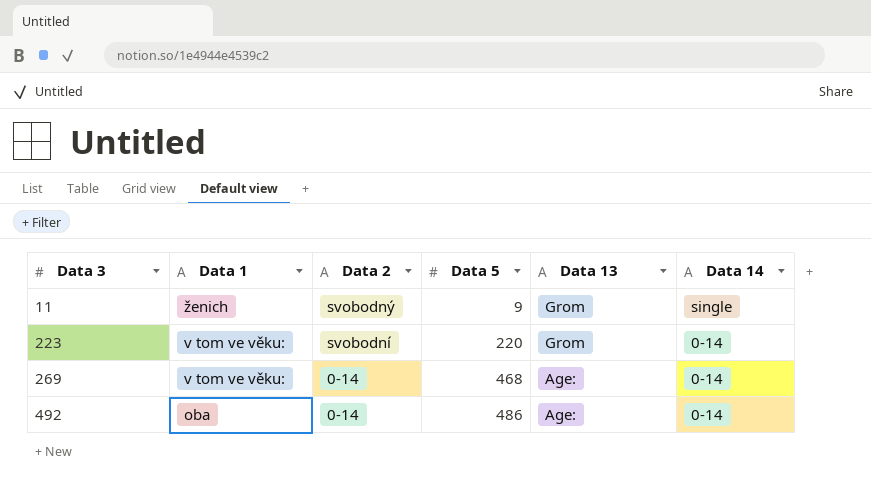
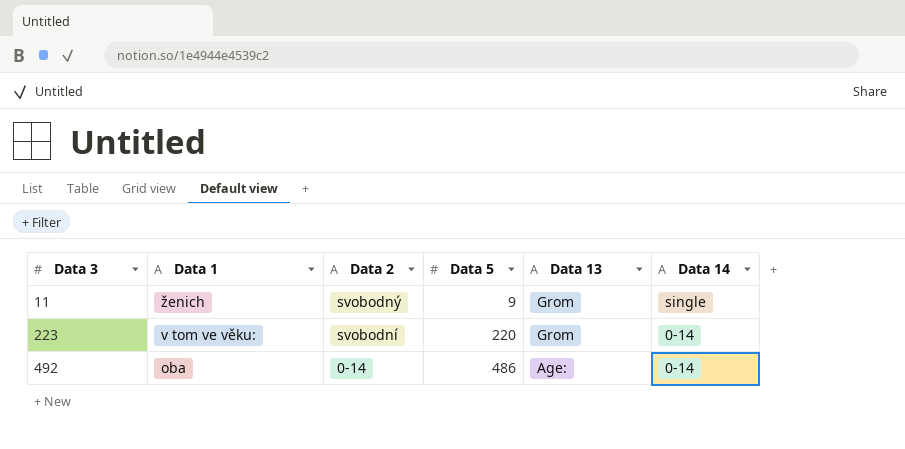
row 269: v tom ve věku: | 0-14 | 468 | Age: | 0-14 -> none

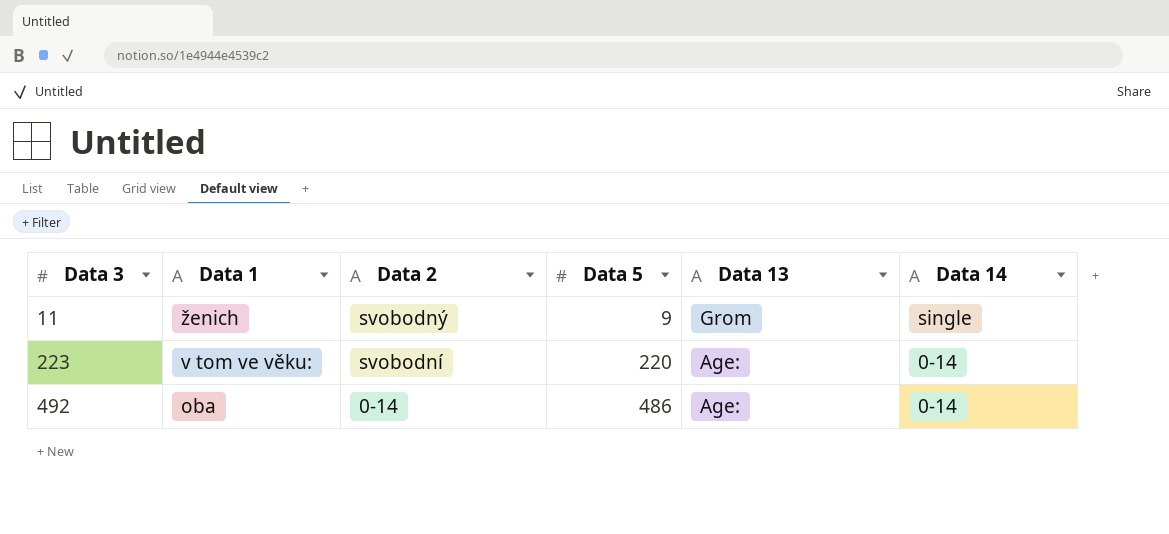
223 | Data 13: Grom -> Age:

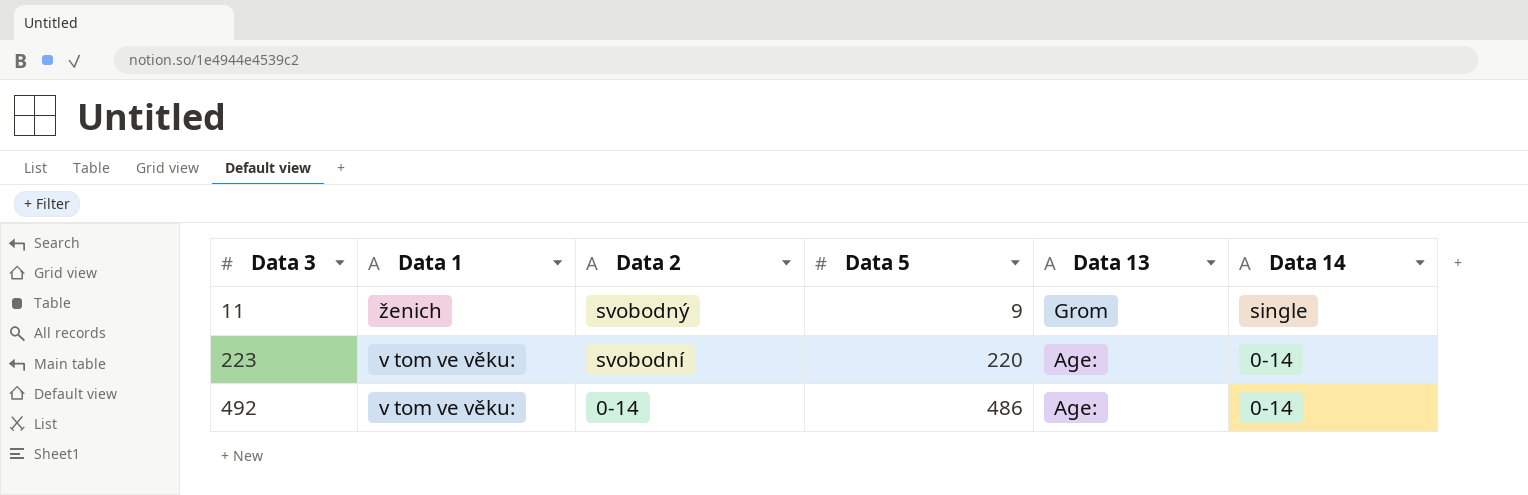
492 | Data 1: oba -> v tom ve věku:

